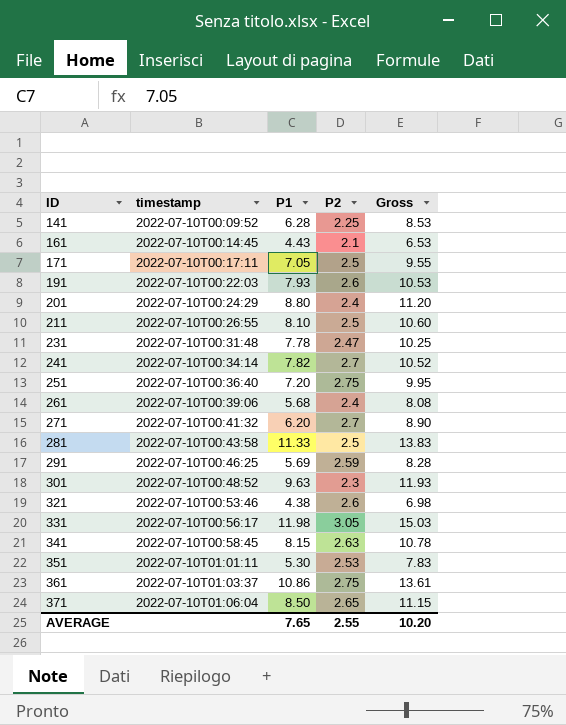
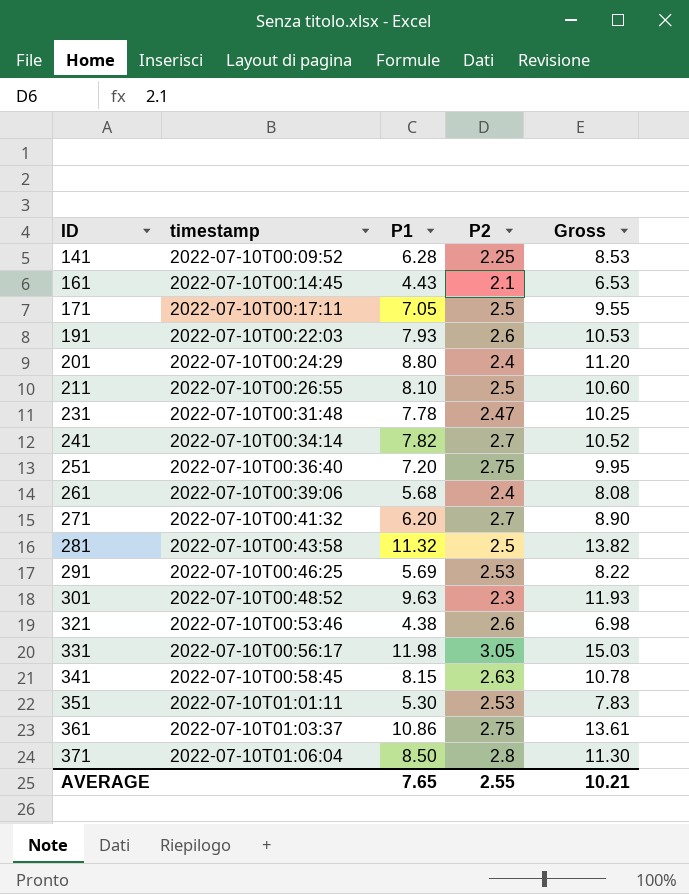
281 | P1: 11.33 -> 11.32
281 | Gross: 13.83 -> 13.82
291 | P2: 2.59 -> 2.53
291 | Gross: 8.28 -> 8.22
371 | P2: 2.65 -> 2.8
371 | Gross: 11.15 -> 11.30
AVERAGE | Gross: 10.20 -> 10.21

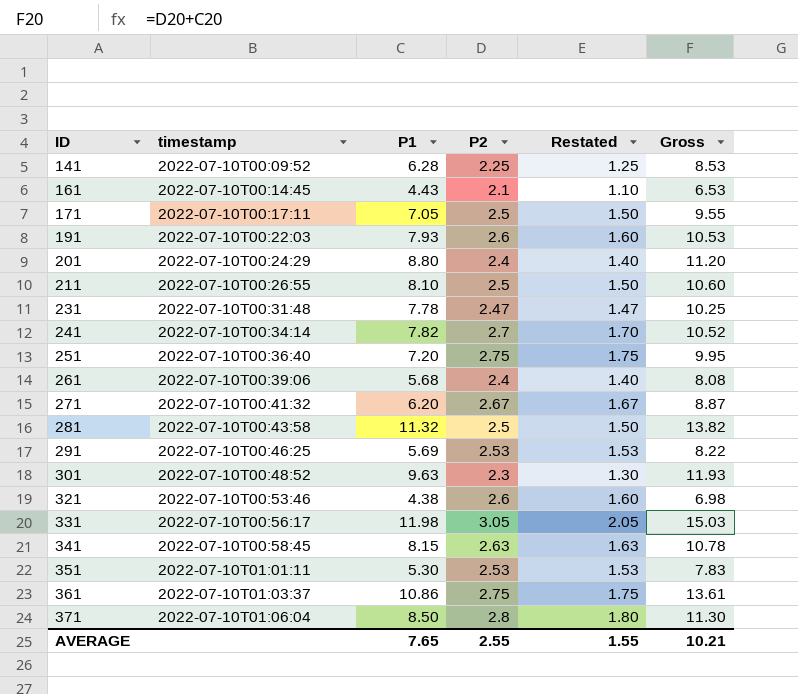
column Restated | formula: none -> [P2] - 1
271 | P2: 2.7 -> 2.67
271 | Gross: 8.90 -> 8.87

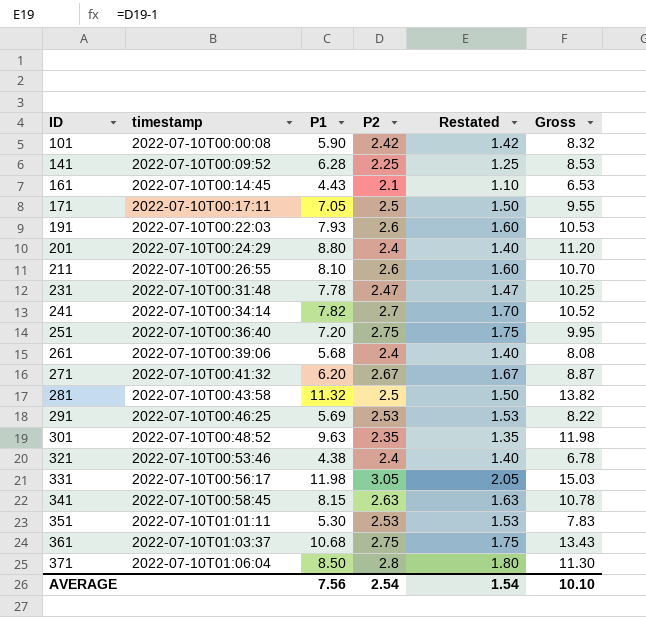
row 101: none -> 2022-07-10T00:00:08 | 5.90 | 2.42 | 1.42 | 8.32
211 | P2: 2.5 -> 2.6
211 | Restated: 1.50 -> 1.60
211 | Gross: 10.60 -> 10.70
301 | P2: 2.3 -> 2.35
301 | Restated: 1.30 -> 1.35
301 | Gross: 11.93 -> 11.98
321 | P2: 2.6 -> 2.4
321 | Restated: 1.60 -> 1.40
321 | Gross: 6.98 -> 6.78
361 | P1: 10.86 -> 10.68
361 | Gross: 13.61 -> 13.43
AVERAGE | P1: 7.65 -> 7.56
AVERAGE | P2: 2.55 -> 2.54
AVERAGE | Restated: 1.55 -> 1.54
AVERAGE | Gross: 10.21 -> 10.10

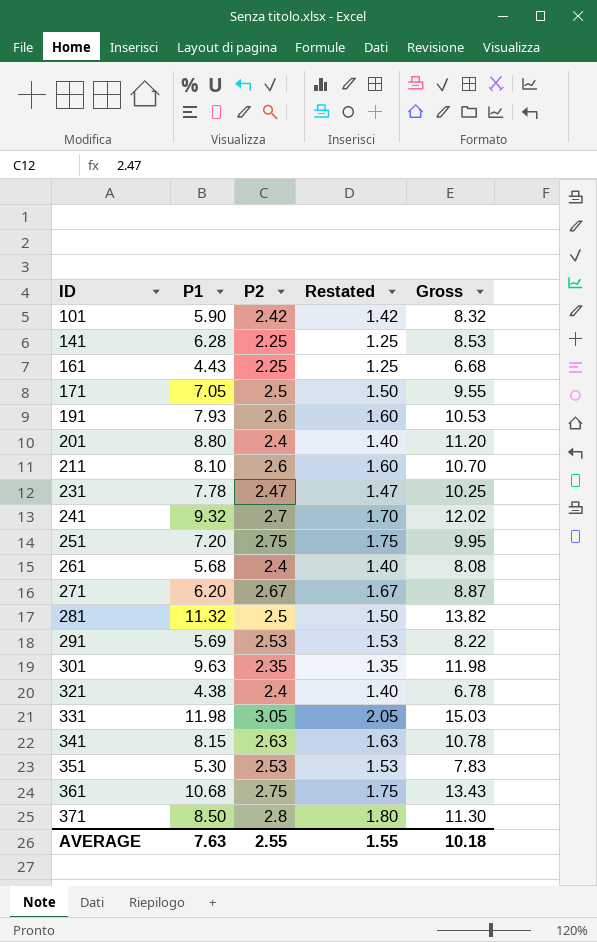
column timestamp | position: 2 -> none
161 | P2: 2.1 -> 2.25
161 | Restated: 1.10 -> 1.25
161 | Gross: 6.53 -> 6.68
241 | P1: 7.82 -> 9.32
241 | Gross: 10.52 -> 12.02
AVERAGE | P1: 7.56 -> 7.63
AVERAGE | P2: 2.54 -> 2.55
AVERAGE | Restated: 1.54 -> 1.55
AVERAGE | Gross: 10.10 -> 10.18

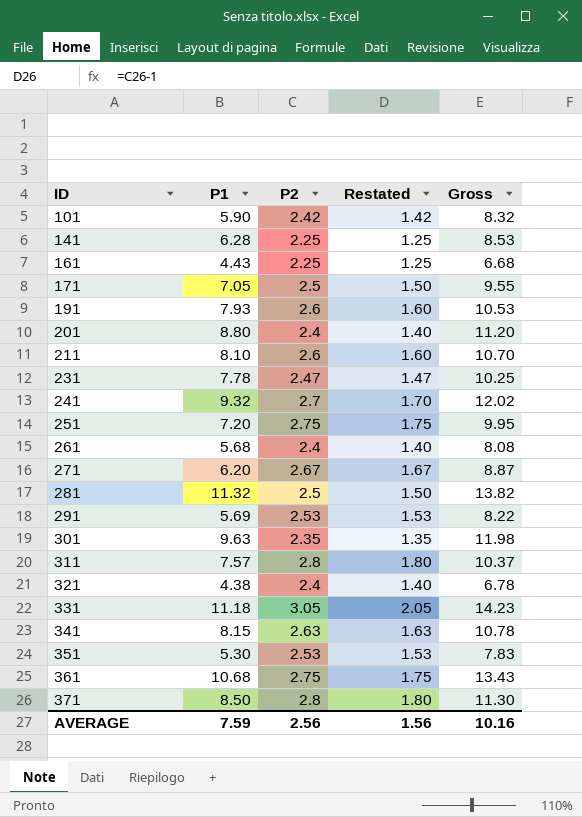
row 311: none -> 7.57 | 2.8 | 1.80 | 10.37
331 | P1: 11.98 -> 11.18
331 | Gross: 15.03 -> 14.23
AVERAGE | P1: 7.63 -> 7.59
AVERAGE | P2: 2.55 -> 2.56
AVERAGE | Restated: 1.55 -> 1.56
AVERAGE | Gross: 10.18 -> 10.16

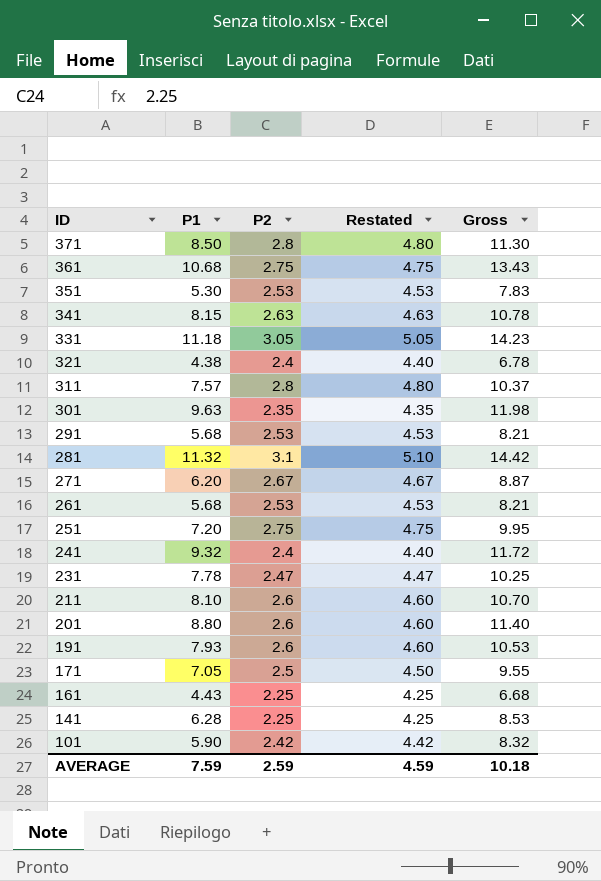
row order: ID ascending -> ID descending
column Restated | formula: [P2] - 1 -> [P2] + 2
291 | P1: 5.69 -> 5.68
291 | Gross: 8.22 -> 8.21
281 | P2: 2.5 -> 3.1
281 | Gross: 13.82 -> 14.42
261 | P2: 2.4 -> 2.53
261 | Gross: 8.08 -> 8.21
241 | P2: 2.7 -> 2.4
241 | Gross: 12.02 -> 11.72
201 | P2: 2.4 -> 2.6
201 | Gross: 11.20 -> 11.40
AVERAGE | P2: 2.56 -> 2.59
AVERAGE | Restated: 1.56 -> 4.59
AVERAGE | Gross: 10.16 -> 10.18

